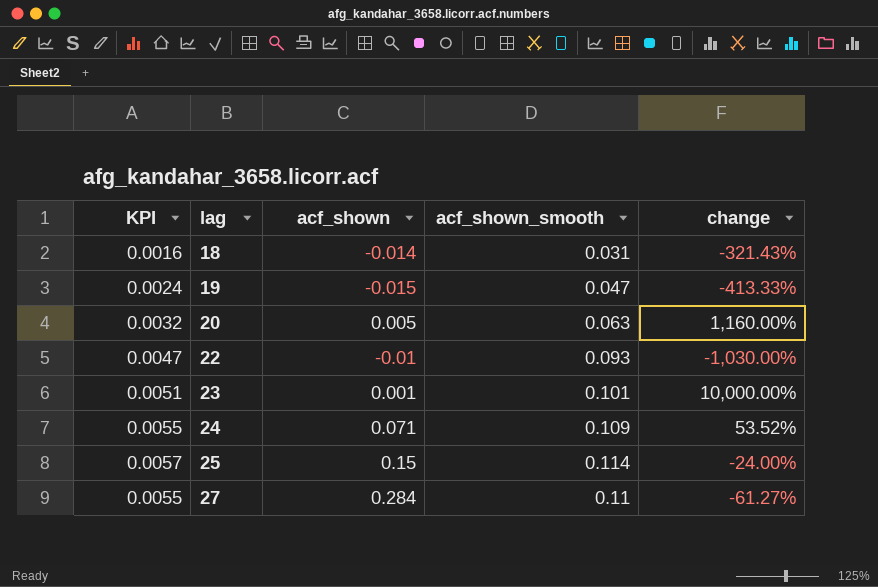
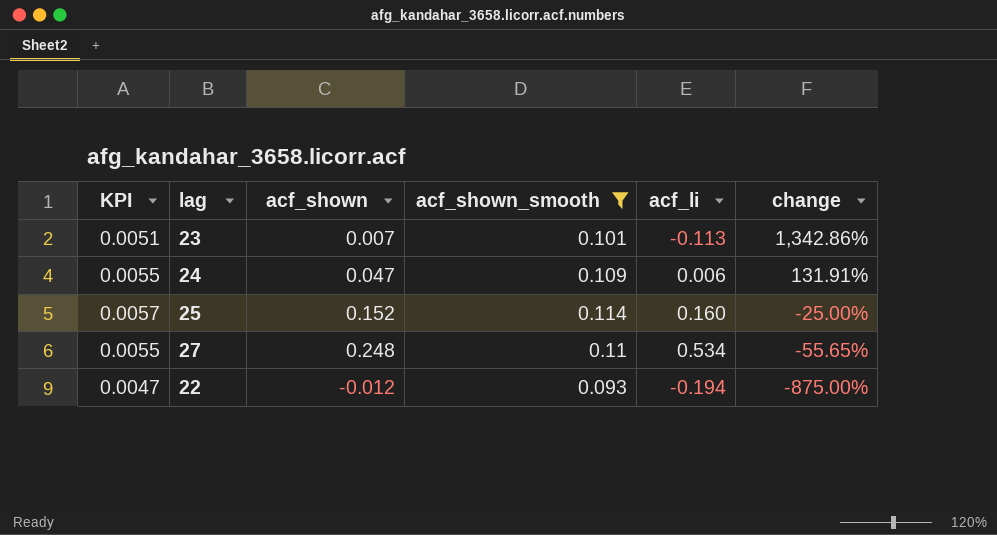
filter: none -> acf_shown_smooth >= 0.093
row order: lag ascending -> change descending
column acf_li | position: none -> 5
23 | acf_shown: 0.001 -> 0.007
23 | change: 10,000.00% -> 1,342.86%
24 | acf_shown: 0.071 -> 0.047
24 | change: 53.52% -> 131.91%
25 | acf_shown: 0.15 -> 0.152
25 | change: -24.00% -> -25.00%
27 | acf_shown: 0.284 -> 0.248
27 | change: -61.27% -> -55.65%
22 | acf_shown: -0.01 -> -0.012
22 | change: -1,030.00% -> -875.00%

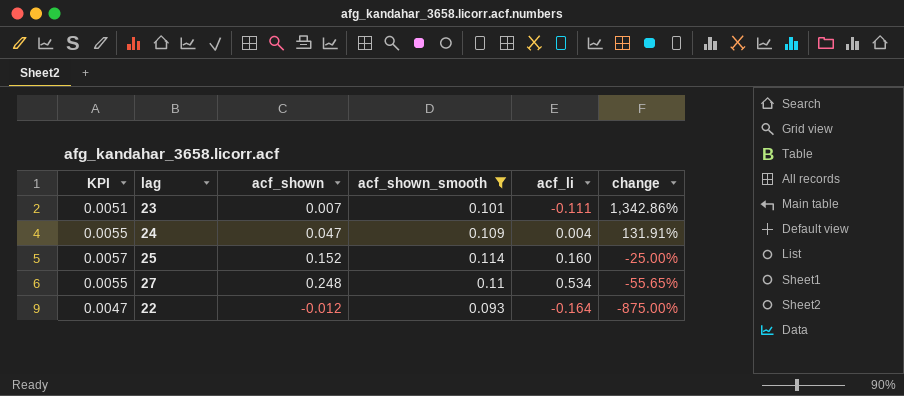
23 | acf_li: -0.113 -> -0.111
24 | acf_li: 0.006 -> 0.004
22 | acf_li: -0.194 -> -0.164

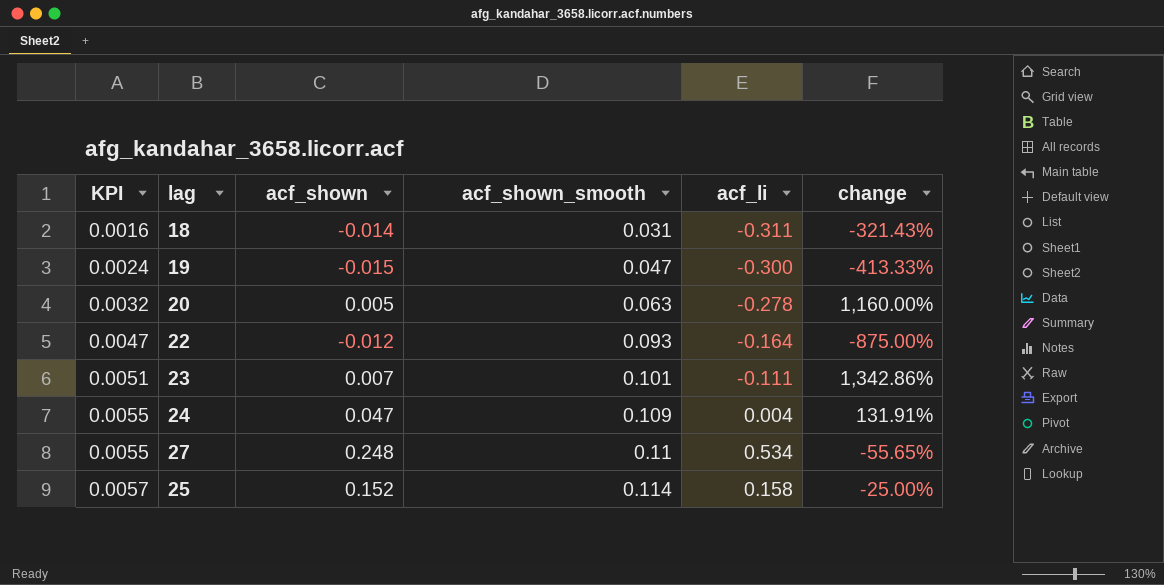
filter: acf_shown_smooth >= 0.093 -> none
row order: change descending -> KPI ascending
25 | acf_li: 0.160 -> 0.158

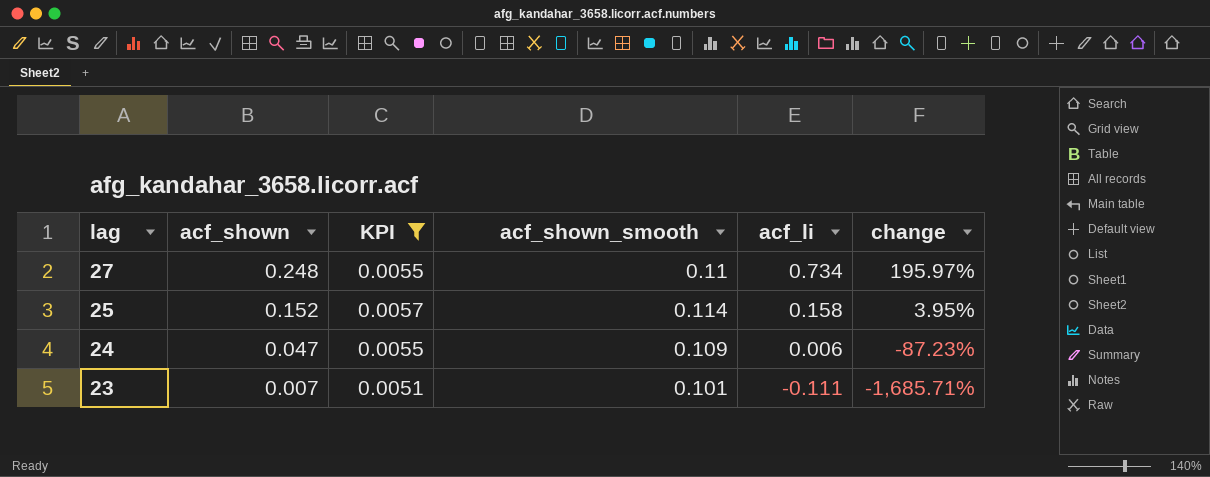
filter: none -> KPI >= 0.0051
row order: KPI ascending -> lag descending
column KPI | position: 1 -> 3
column change | formula: ([acf_shown_smooth] - [acf_shown]) / [acf_shown] -> ([acf_li] - [acf_shown]) / [acf_shown]
27 | acf_li: 0.534 -> 0.734
24 | acf_li: 0.004 -> 0.006

